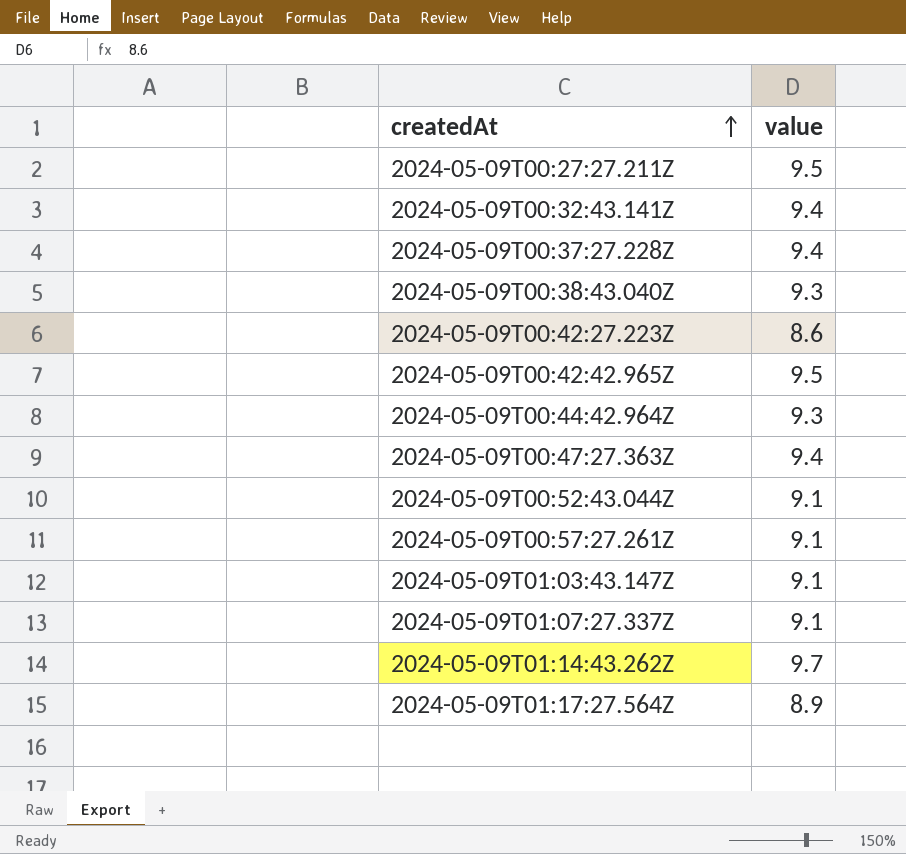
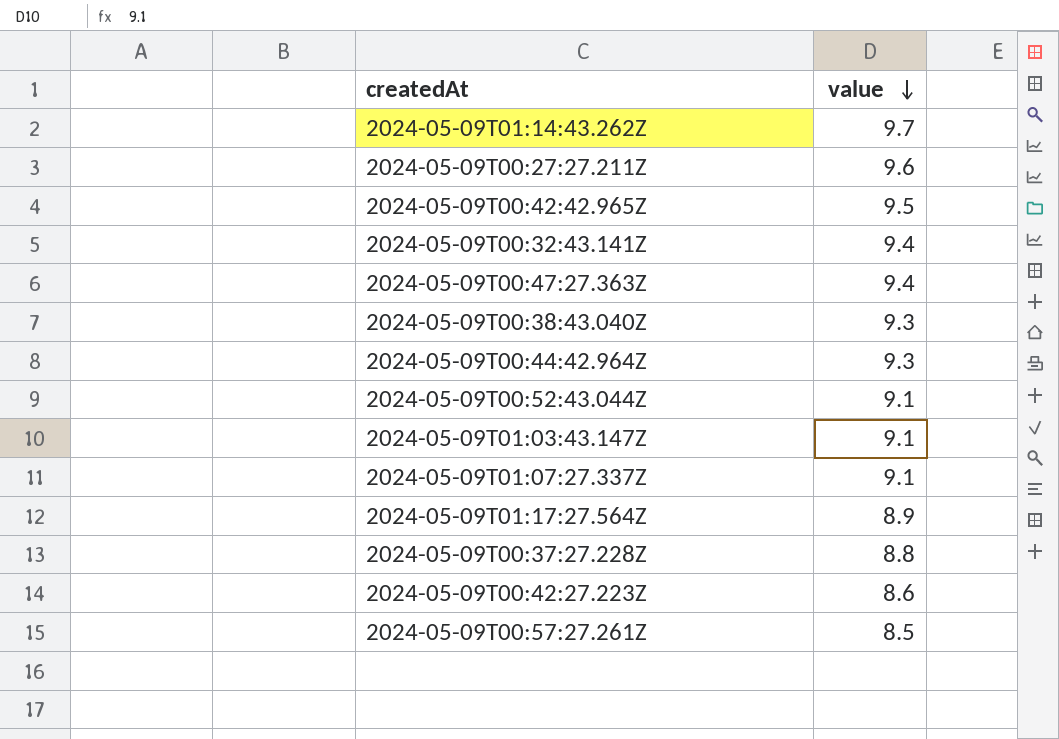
row order: createdAt ascending -> value descending
2024-05-09T00:27:27.211Z | value: 9.5 -> 9.6
2024-05-09T00:37:27.228Z | value: 9.4 -> 8.8
2024-05-09T00:57:27.261Z | value: 9.1 -> 8.5

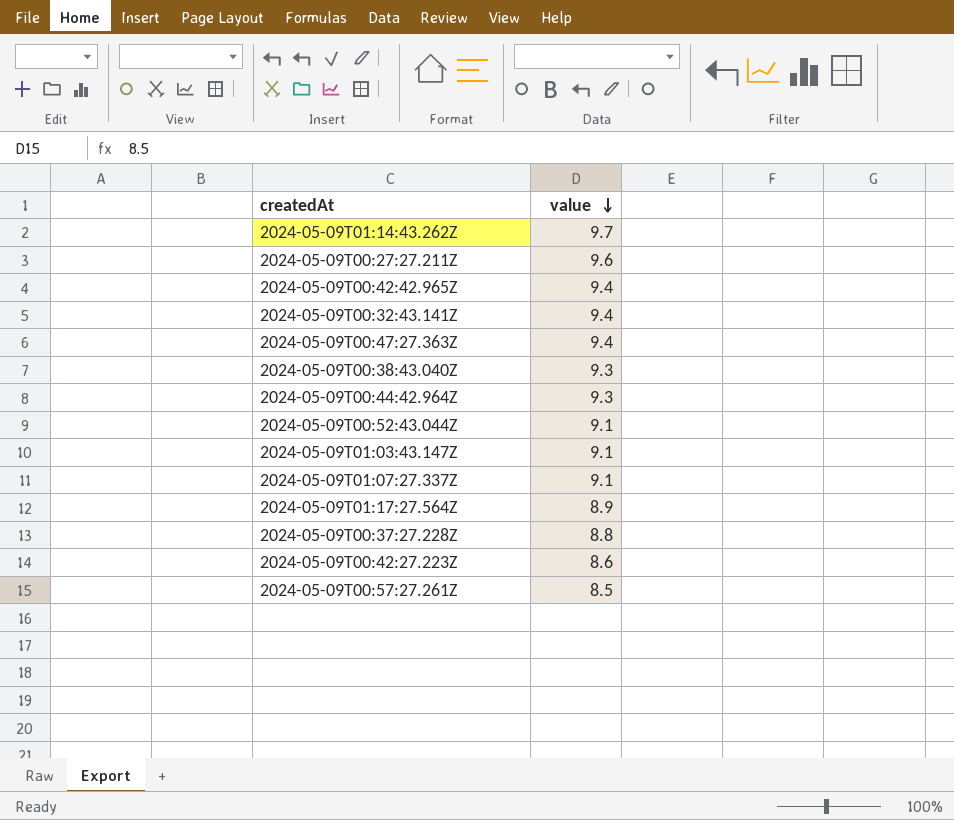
2024-05-09T00:42:42.965Z | value: 9.5 -> 9.4

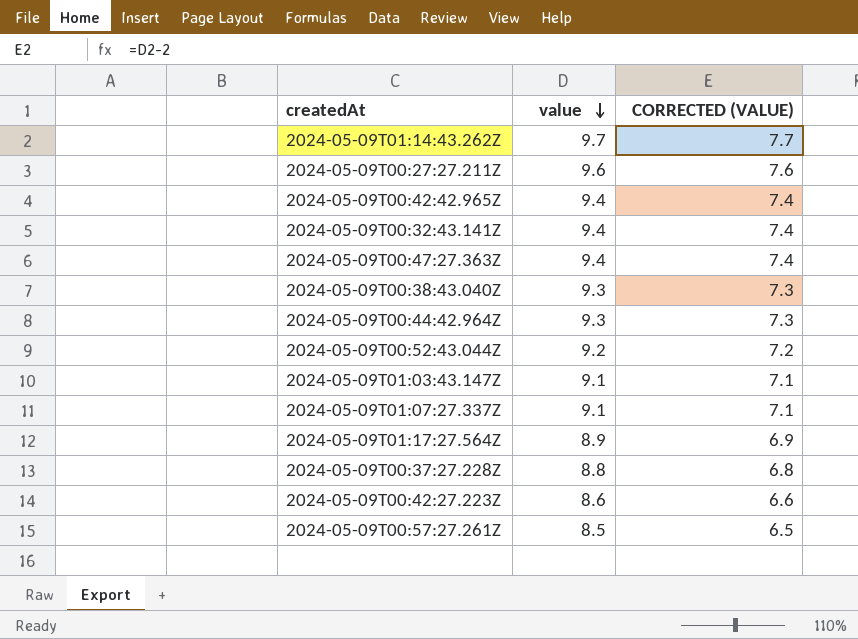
column CORRECTED (VALUE) | formula: none -> [value] - 2
2024-05-09T00:52:43.044Z | value: 9.1 -> 9.2

